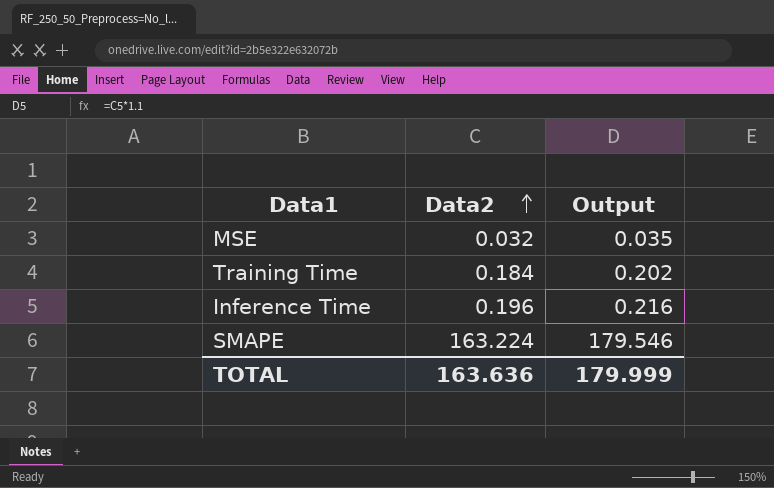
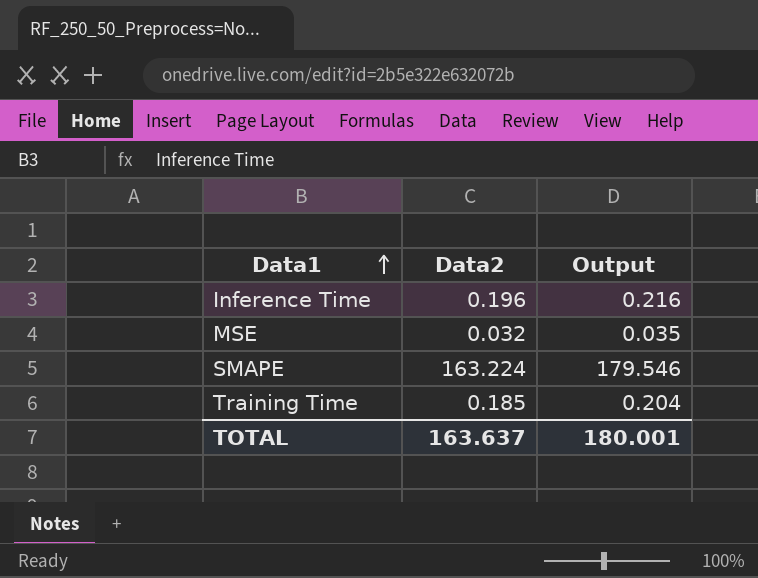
row order: Data2 ascending -> Data1 ascending
Training Time | Data2: 0.184 -> 0.185
Training Time | Output: 0.202 -> 0.204
TOTAL | Data2: 163.636 -> 163.637
TOTAL | Output: 179.999 -> 180.001

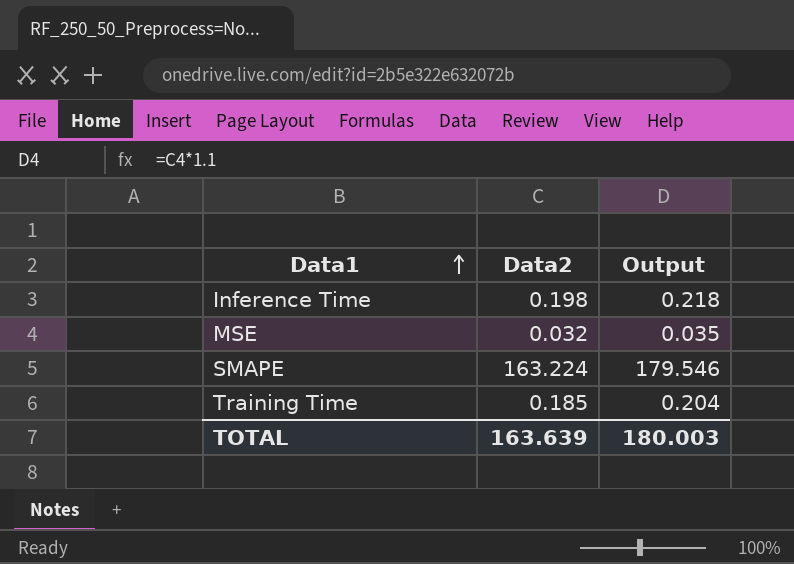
Inference Time | Data2: 0.196 -> 0.198
Inference Time | Output: 0.216 -> 0.218
TOTAL | Data2: 163.637 -> 163.639
TOTAL | Output: 180.001 -> 180.003

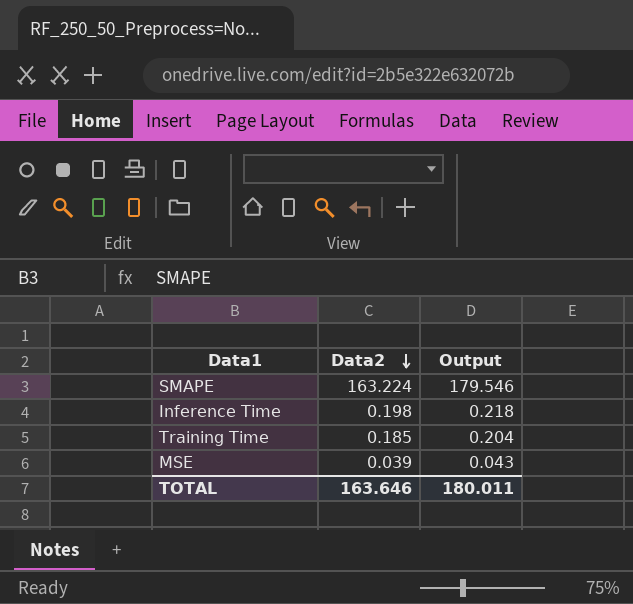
row order: Data1 ascending -> Data2 descending
MSE | Data2: 0.032 -> 0.039
MSE | Output: 0.035 -> 0.043
TOTAL | Data2: 163.639 -> 163.646
TOTAL | Output: 180.003 -> 180.011

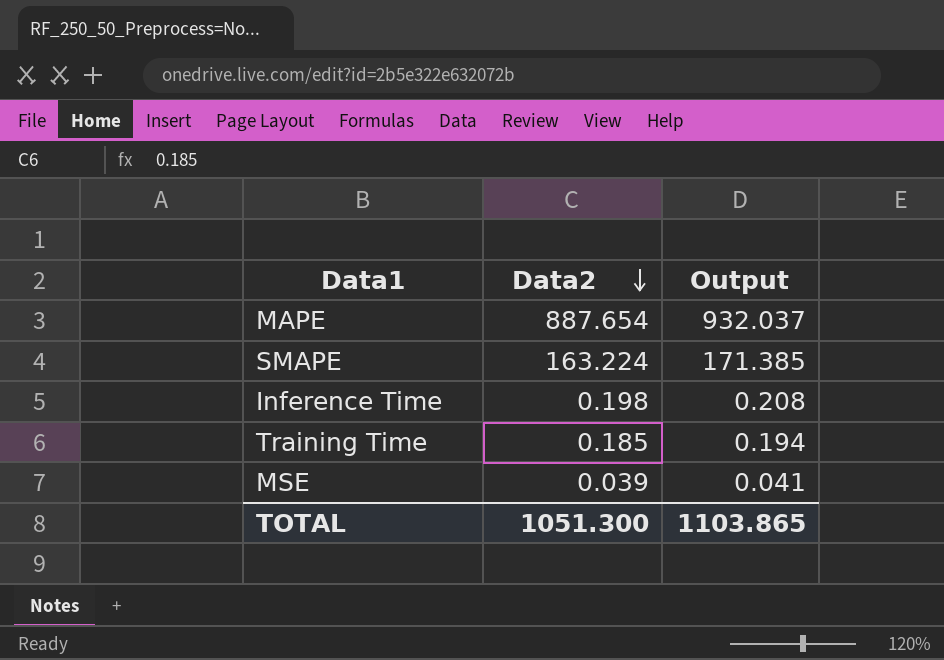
column Output | formula: [Data2] * 1.1 -> [Data2] * 1.05
row MAPE: none -> 887.654 | 932.037
TOTAL | Data2: 163.646 -> 1051.300
TOTAL | Output: 180.011 -> 1103.865

